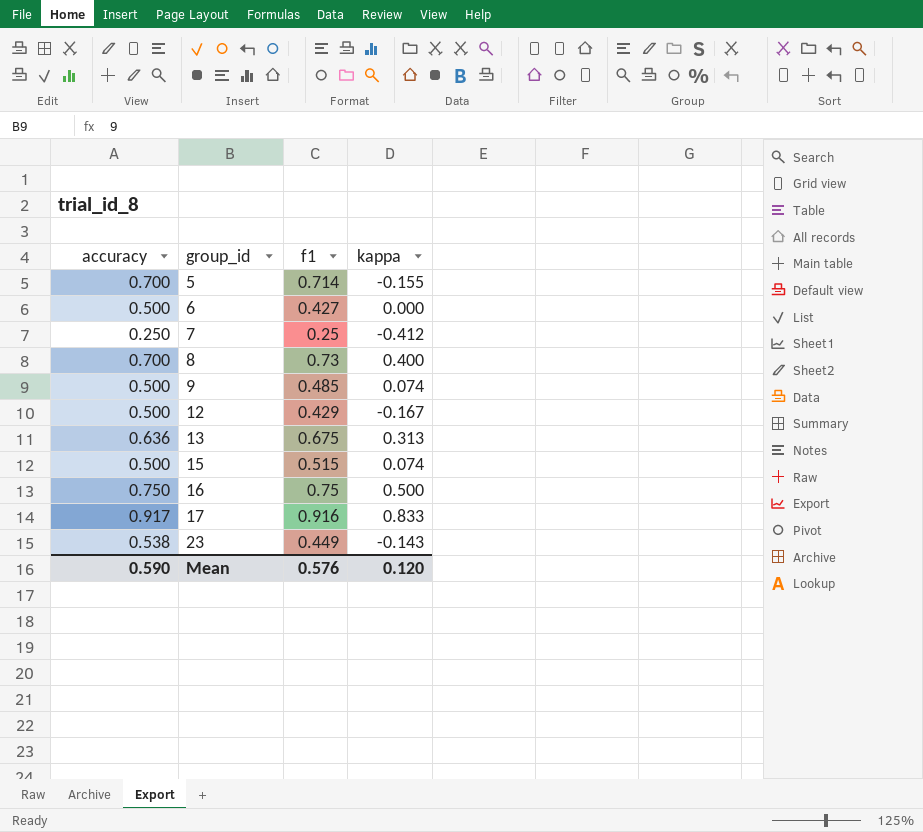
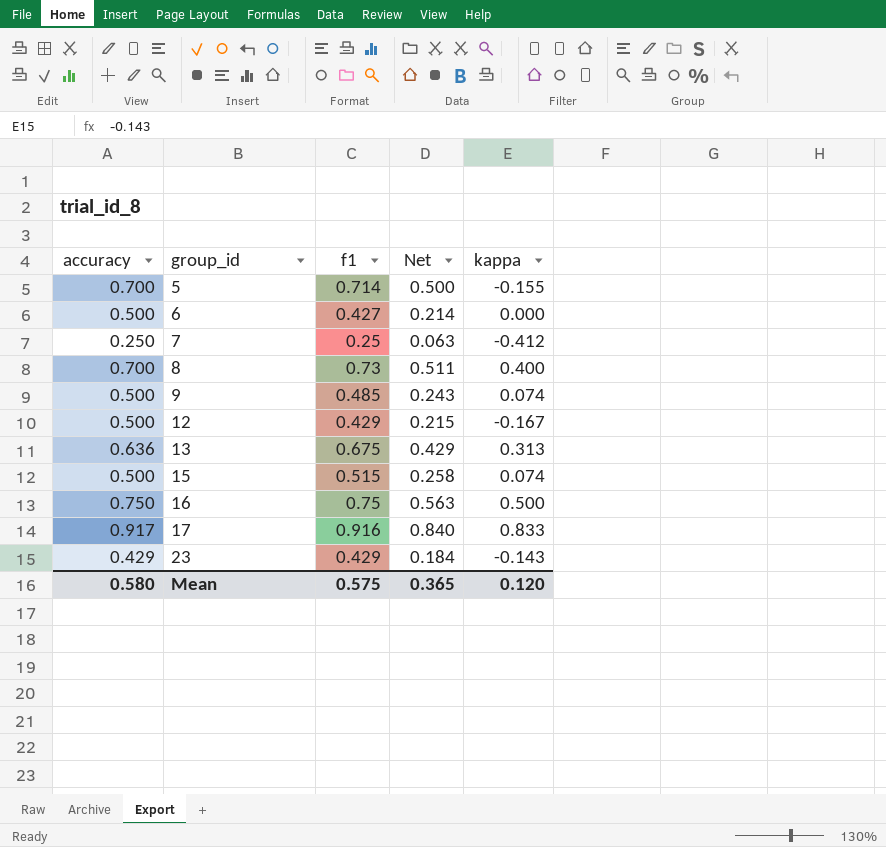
column Net | formula: none -> [accuracy] * [f1]
23 | accuracy: 0.538 -> 0.429
23 | f1: 0.449 -> 0.429
Mean | accuracy: 0.590 -> 0.580
Mean | f1: 0.576 -> 0.575

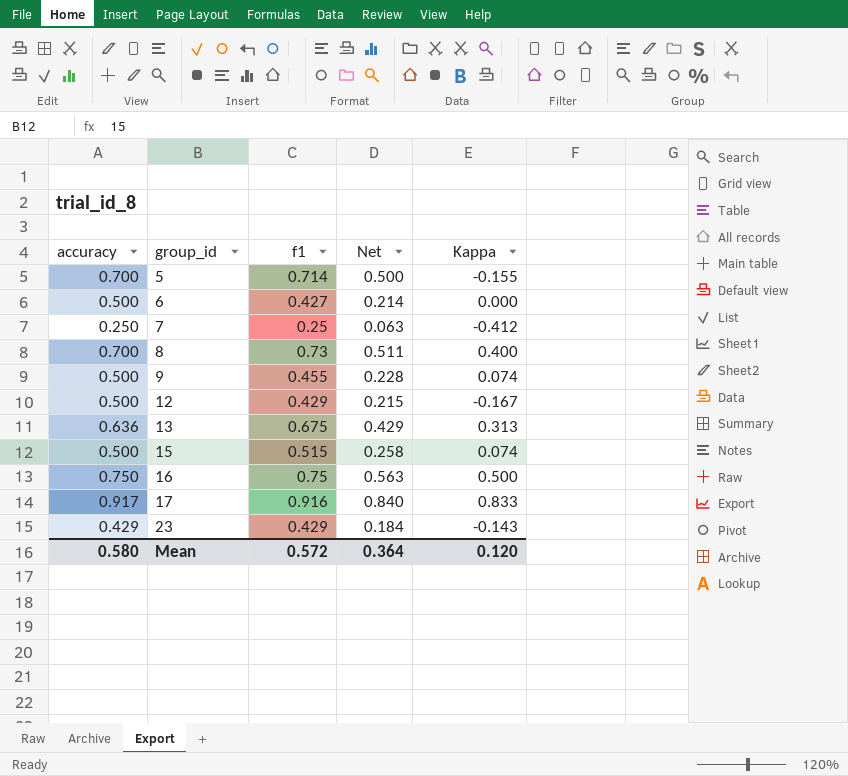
column name: kappa -> Kappa
9 | f1: 0.485 -> 0.455
9 | Net: 0.243 -> 0.228
Mean | f1: 0.575 -> 0.572
Mean | Net: 0.365 -> 0.364

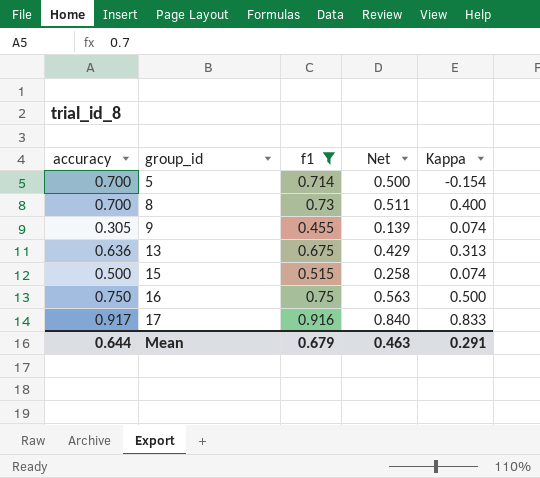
filter: none -> f1 >= 0.455
5 | Kappa: -0.155 -> -0.154
9 | accuracy: 0.500 -> 0.305
9 | Net: 0.228 -> 0.139
Mean | accuracy: 0.580 -> 0.644
Mean | f1: 0.572 -> 0.679
Mean | Net: 0.364 -> 0.463
Mean | Kappa: 0.120 -> 0.291

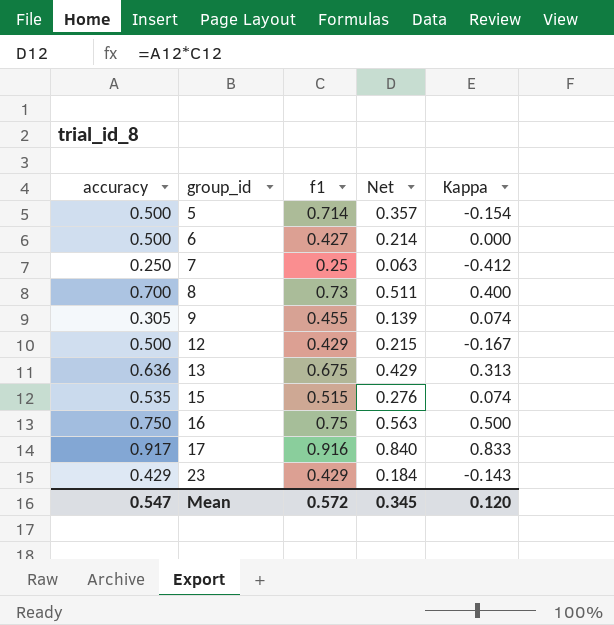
filter: f1 >= 0.455 -> none
5 | accuracy: 0.700 -> 0.500
5 | Net: 0.500 -> 0.357
15 | accuracy: 0.500 -> 0.535
15 | Net: 0.258 -> 0.276
Mean | accuracy: 0.644 -> 0.547
Mean | f1: 0.679 -> 0.572
Mean | Net: 0.463 -> 0.345
Mean | Kappa: 0.291 -> 0.120

